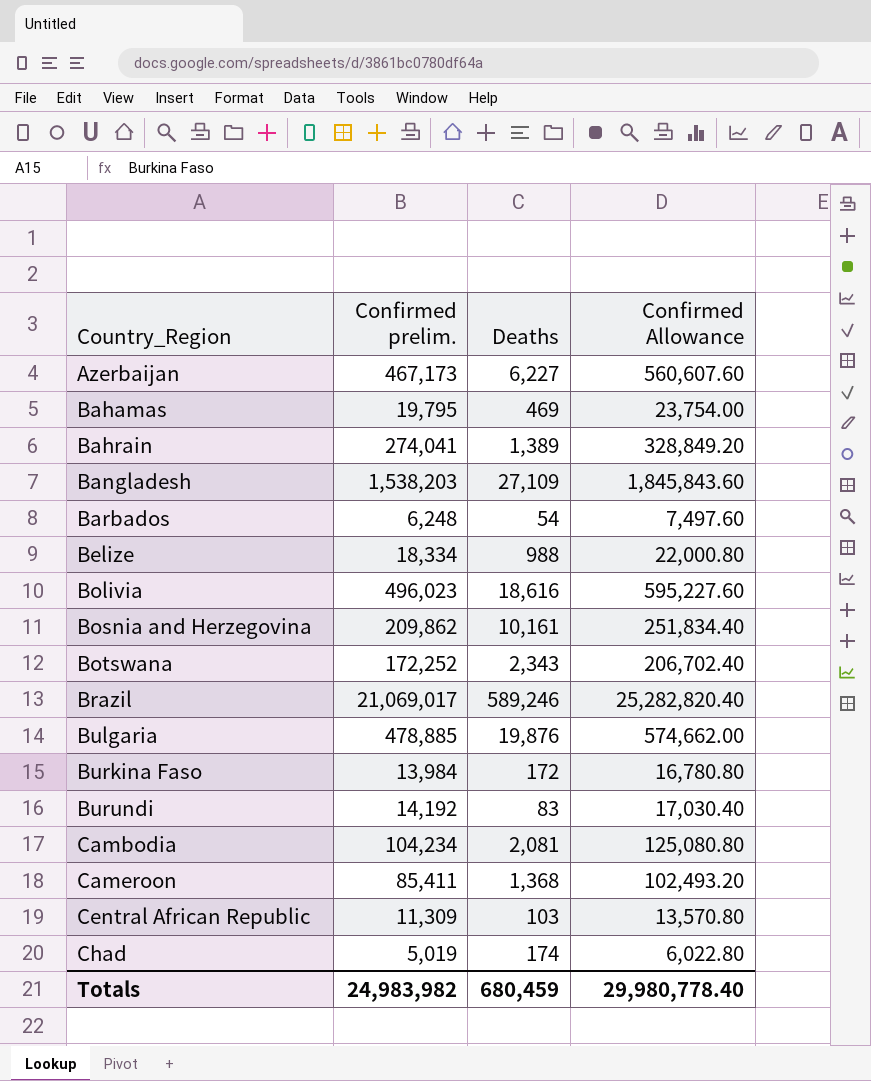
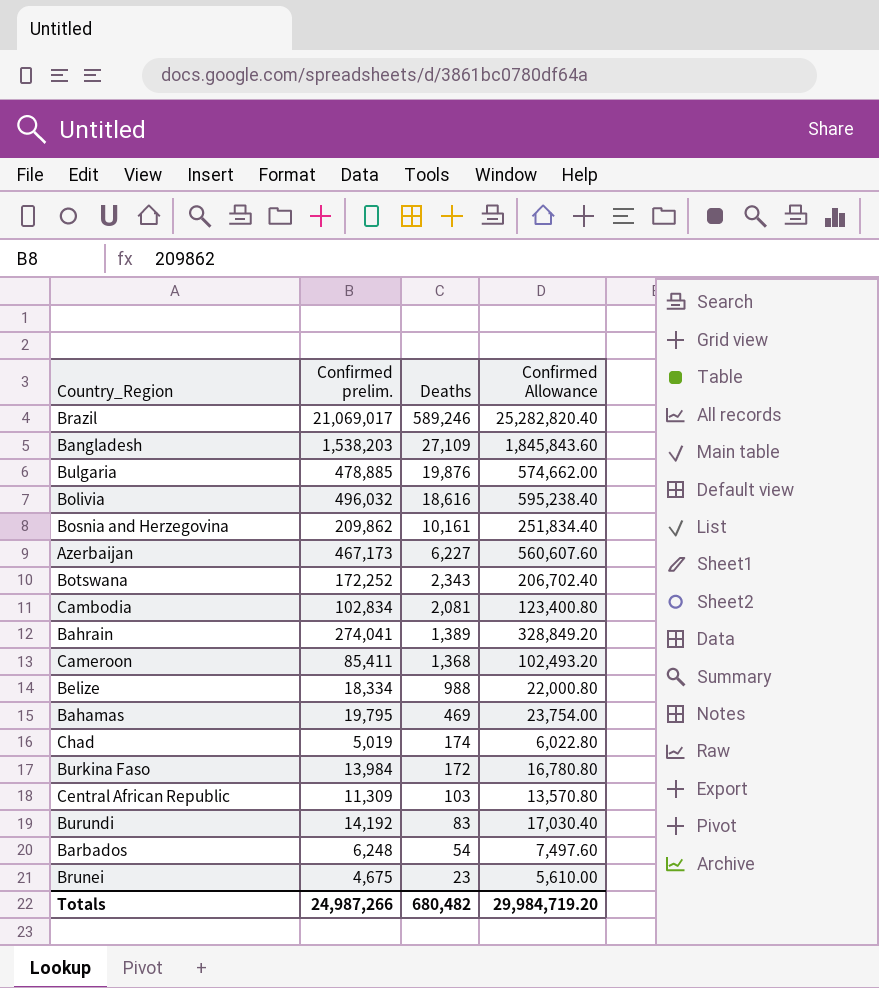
row order: Country_Region ascending -> Deaths descending
Bolivia | Confirmed prelim.: 496,023 -> 496,032
Bolivia | Confirmed Allowance: 595,227.60 -> 595,238.40
Cambodia | Confirmed prelim.: 104,234 -> 102,834
Cambodia | Confirmed Allowance: 125,080.80 -> 123,400.80
row Brunei: none -> 4,675 | 23 | 5,610.00
Totals | Confirmed prelim.: 24,983,982 -> 24,987,266
Totals | Deaths: 680,459 -> 680,482
Totals | Confirmed Allowance: 29,980,778.40 -> 29,984,719.20

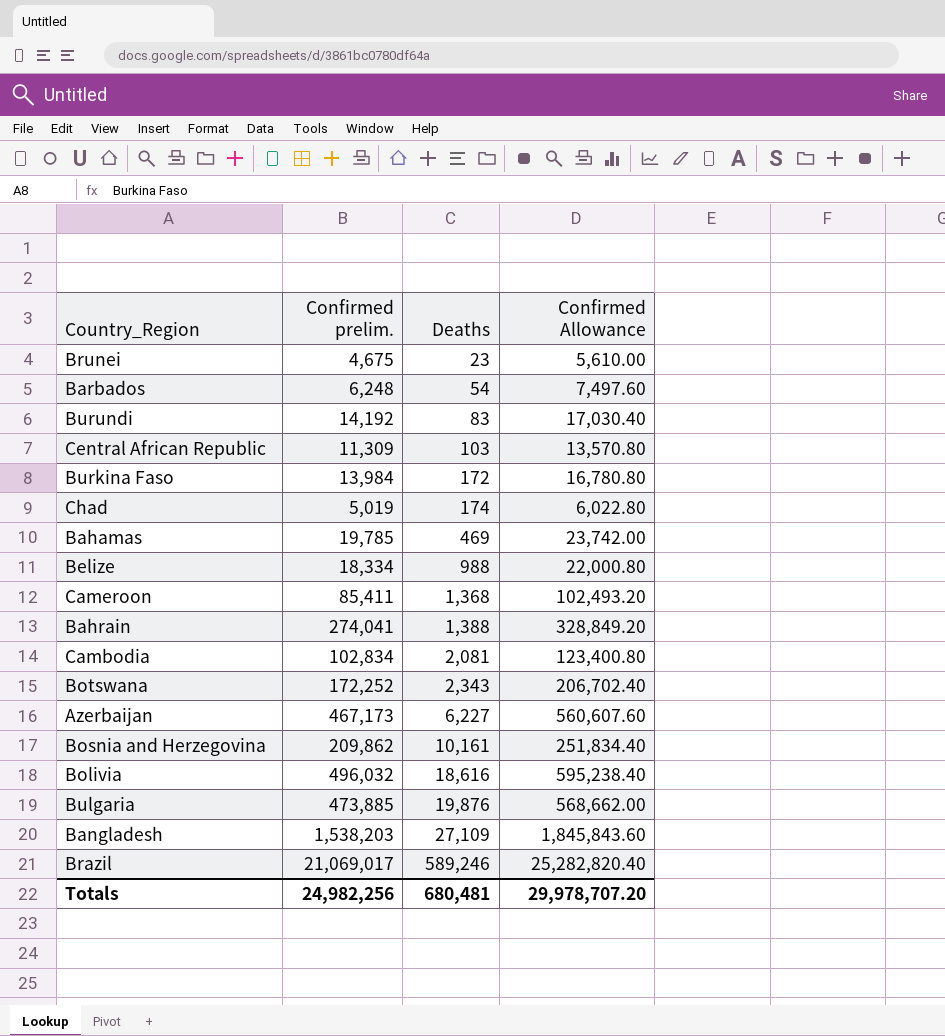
row order: Deaths descending -> Deaths ascending
Bahamas | Confirmed prelim.: 19,795 -> 19,785
Bahamas | Confirmed Allowance: 23,754.00 -> 23,742.00
Bahrain | Deaths: 1,389 -> 1,388
Bulgaria | Confirmed prelim.: 478,885 -> 473,885
Bulgaria | Confirmed Allowance: 574,662.00 -> 568,662.00
Totals | Confirmed prelim.: 24,987,266 -> 24,982,256
Totals | Deaths: 680,482 -> 680,481
Totals | Confirmed Allowance: 29,984,719.20 -> 29,978,707.20

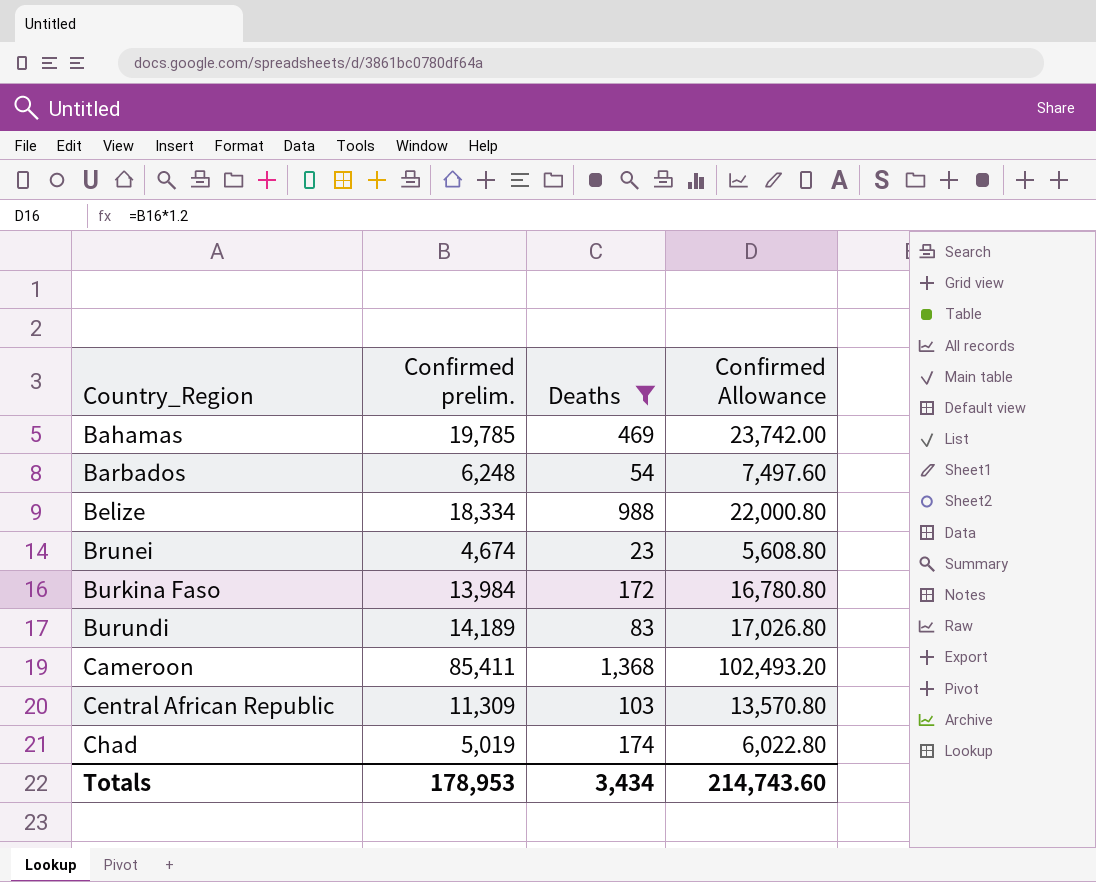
filter: none -> Deaths <= 1,368
row order: Deaths ascending -> Country_Region ascending
Brunei | Confirmed prelim.: 4,675 -> 4,674
Brunei | Confirmed Allowance: 5,610.00 -> 5,608.80
Burundi | Confirmed prelim.: 14,192 -> 14,189
Burundi | Confirmed Allowance: 17,030.40 -> 17,026.80
Totals | Confirmed prelim.: 24,982,256 -> 178,953
Totals | Deaths: 680,481 -> 3,434
Totals | Confirmed Allowance: 29,978,707.20 -> 214,743.60

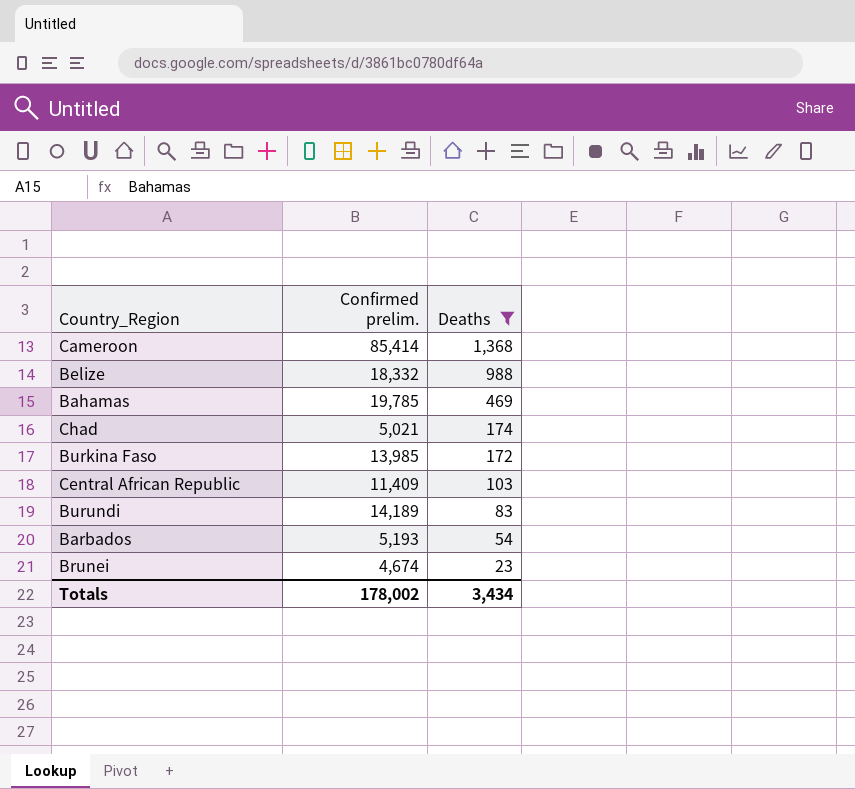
row order: Country_Region ascending -> Deaths descending
column Confirmed Allowance | formula: [Confirmed prelim.] * 1.2 -> none
Cameroon | Confirmed prelim.: 85,411 -> 85,414
Belize | Confirmed prelim.: 18,334 -> 18,332
Chad | Confirmed prelim.: 5,019 -> 5,021
Burkina Faso | Confirmed prelim.: 13,984 -> 13,985
Central African Republic | Confirmed prelim.: 11,309 -> 11,409
Barbados | Confirmed prelim.: 6,248 -> 5,193
Totals | Confirmed prelim.: 178,953 -> 178,002

